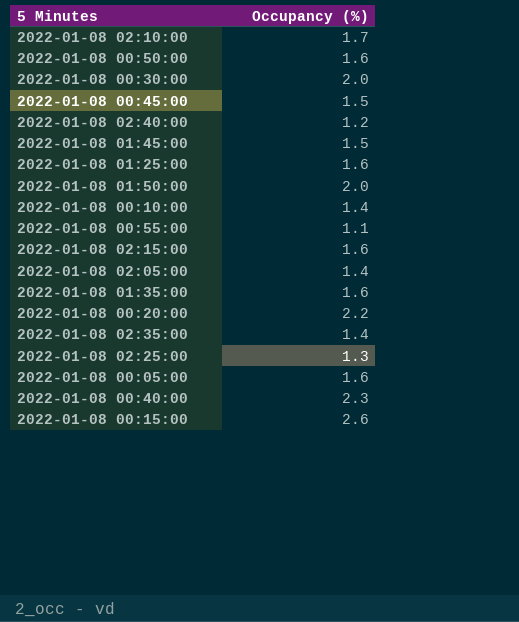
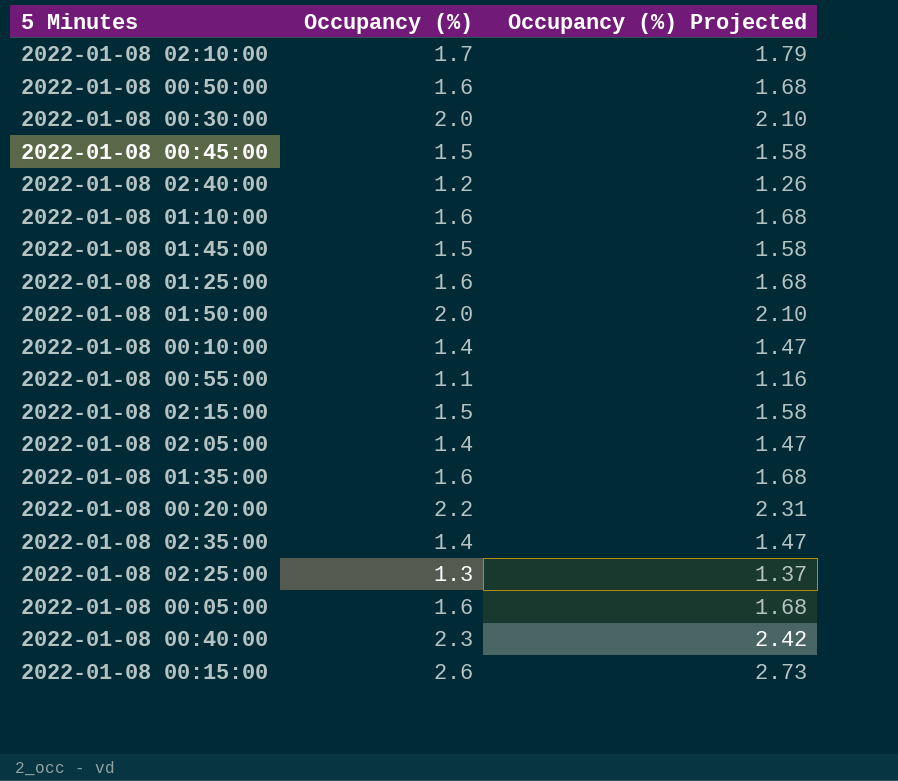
column Occupancy (%) Projected | formula: none -> [Occupancy (%)] * 1.05
row 2022-01-08 01:10:00: none -> 1.6 | 1.68
2022-01-08 02:15:00 | Occupancy (%): 1.6 -> 1.5

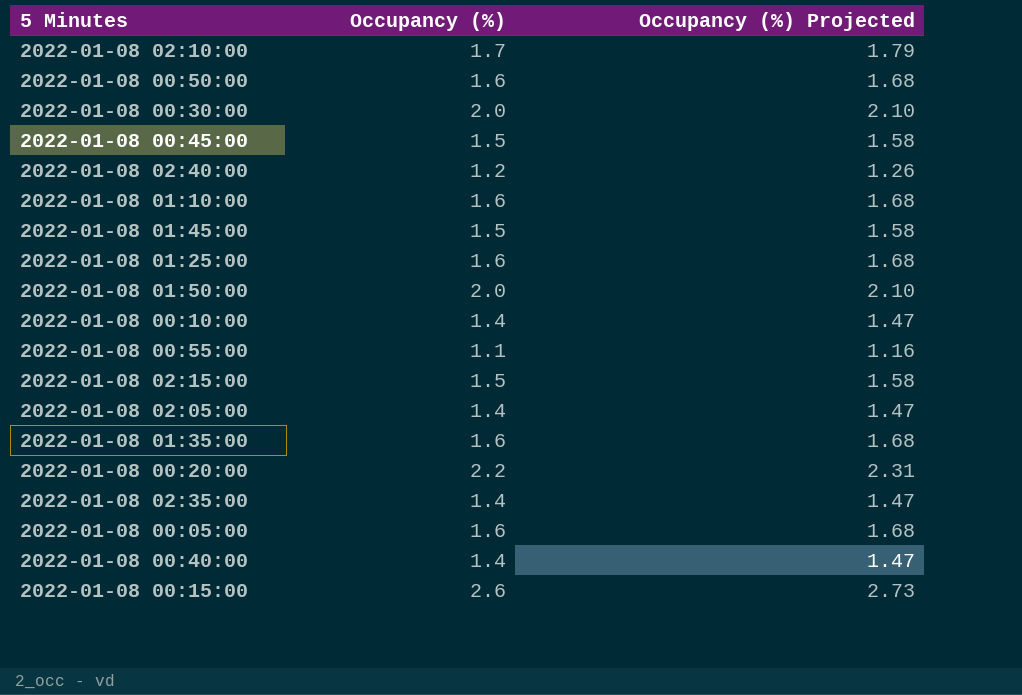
row 2022-01-08 02:25:00: 1.3 | 1.37 -> none
2022-01-08 00:40:00 | Occupancy (%): 2.3 -> 1.4
2022-01-08 00:40:00 | Occupancy (%) Projected: 2.42 -> 1.47

